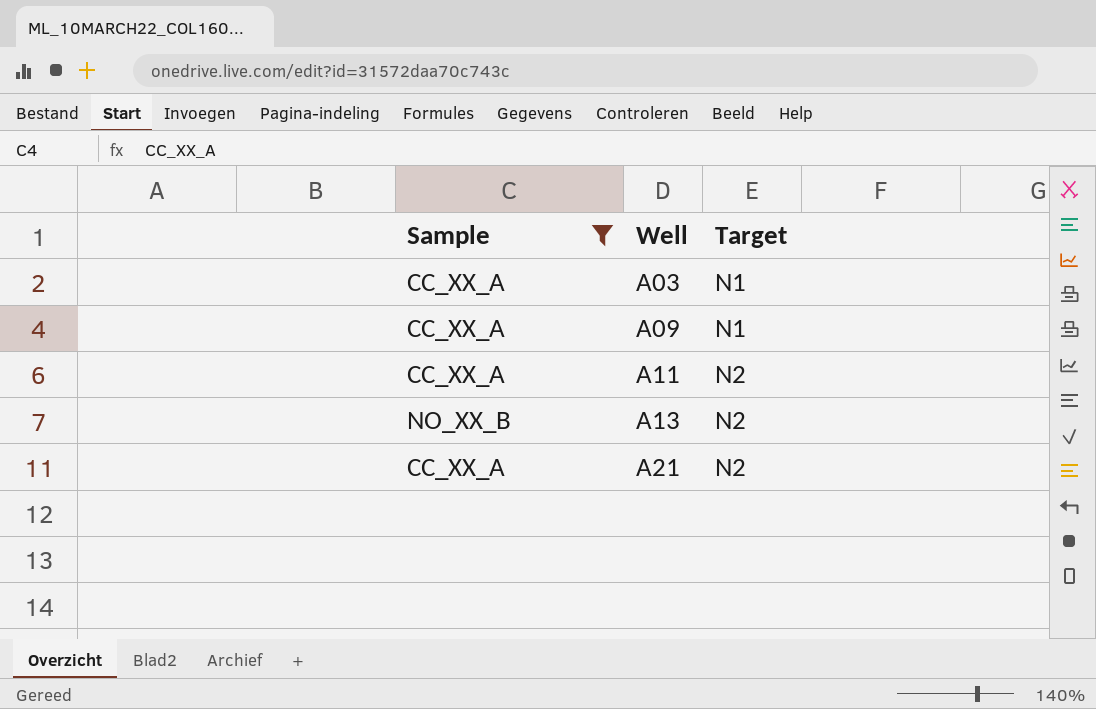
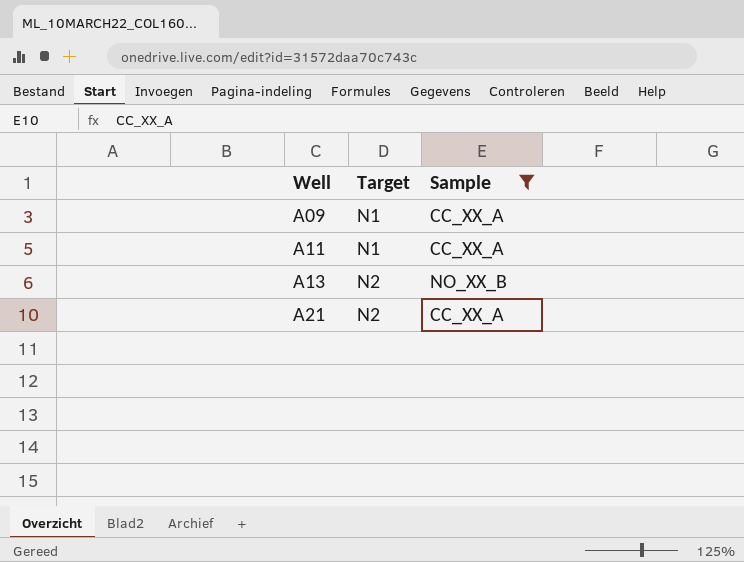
column Sample | position: 1 -> 3
row A03: CC_XX_A | N1 -> none
A11 | Target: N2 -> N1

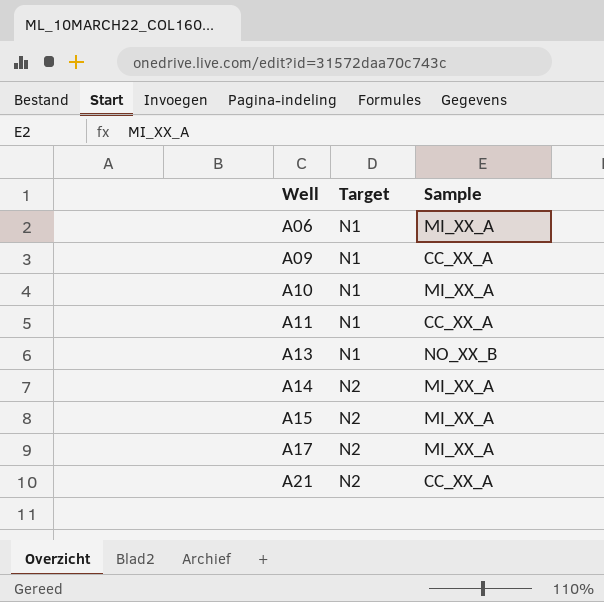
filter: Sample != MI_XX_A -> none
A13 | Target: N2 -> N1

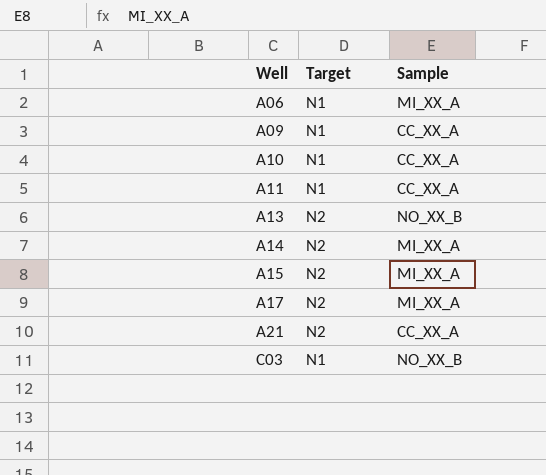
A10 | Sample: MI_XX_A -> CC_XX_A
A13 | Target: N1 -> N2
row C03: none -> N1 | NO_XX_B

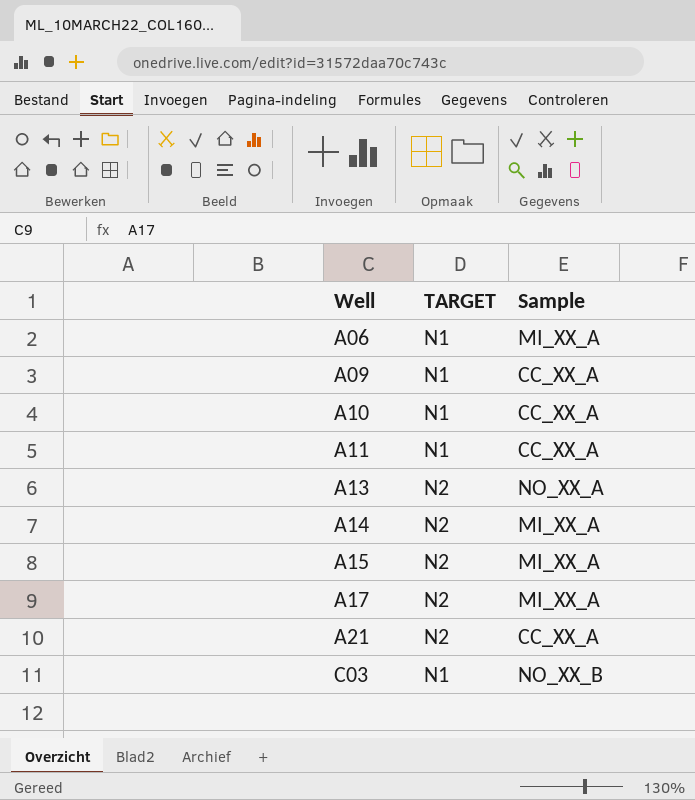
column name: Target -> TARGET
A13 | Sample: NO_XX_B -> NO_XX_A

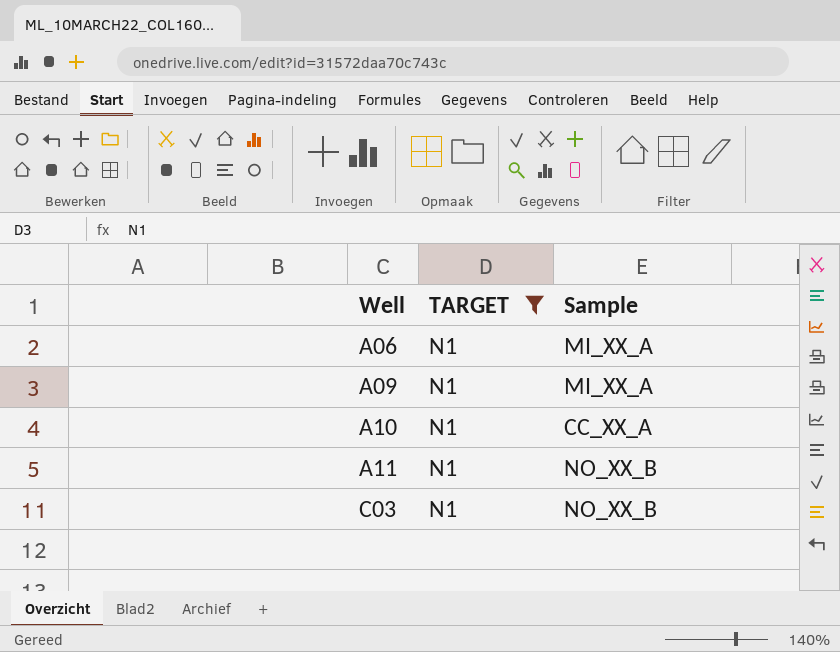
filter: none -> TARGET = N1
A09 | Sample: CC_XX_A -> MI_XX_A
A11 | Sample: CC_XX_A -> NO_XX_B

